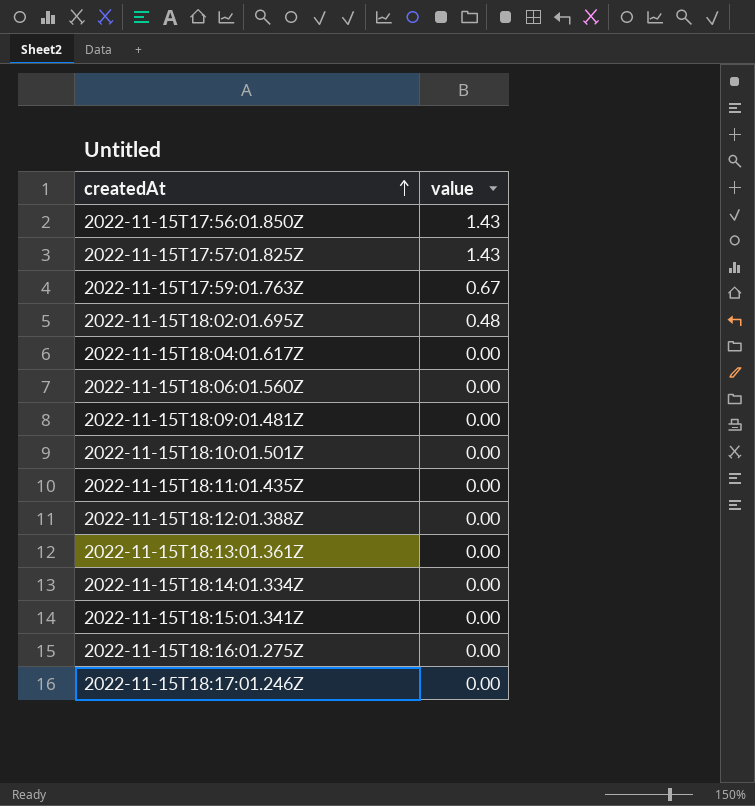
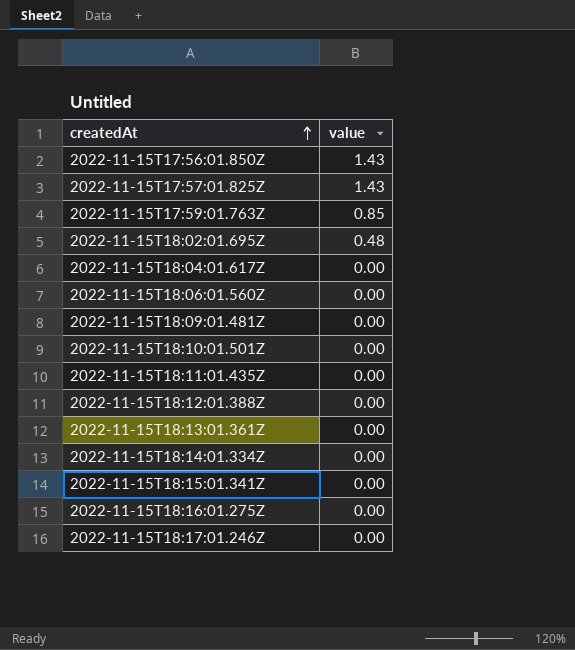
2022-11-15T17:59:01.763Z | value: 0.67 -> 0.85

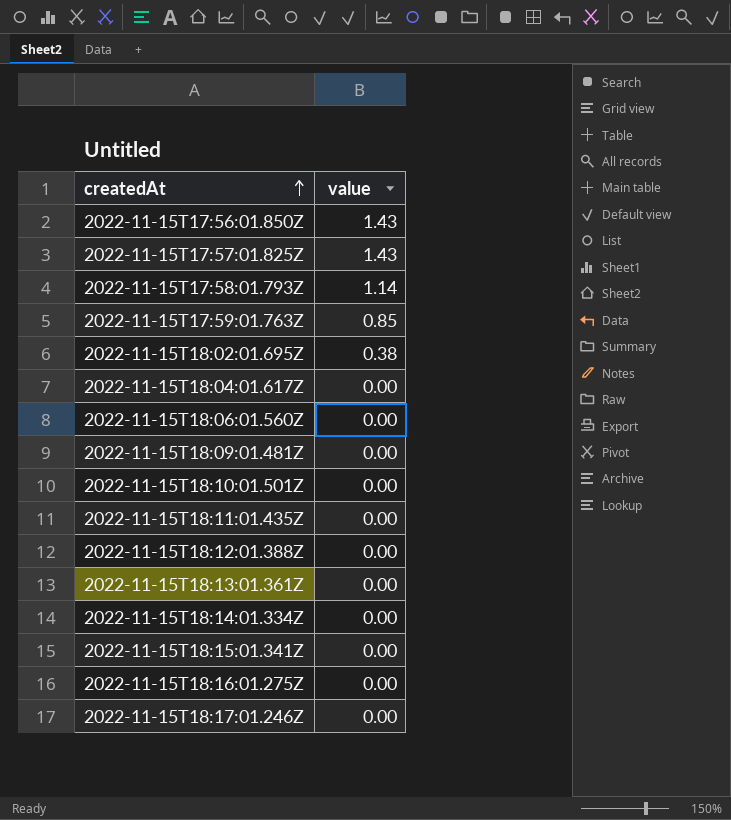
row 2022-11-15T17:58:01.793Z: none -> 1.14
2022-11-15T18:02:01.695Z | value: 0.48 -> 0.38

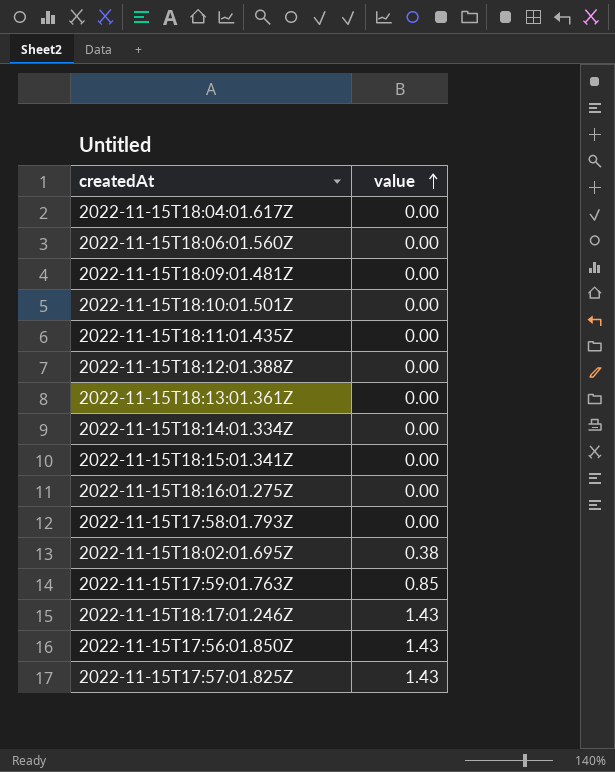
row order: createdAt ascending -> value ascending
2022-11-15T17:58:01.793Z | value: 1.14 -> 0.00
2022-11-15T18:17:01.246Z | value: 0.00 -> 1.43

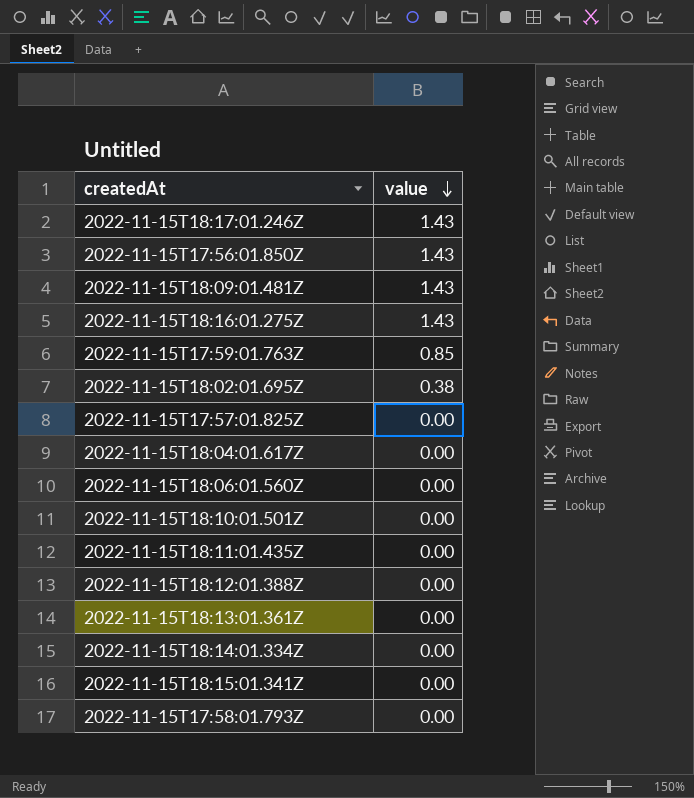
row order: value ascending -> value descending
2022-11-15T18:09:01.481Z | value: 0.00 -> 1.43
2022-11-15T18:16:01.275Z | value: 0.00 -> 1.43
2022-11-15T17:57:01.825Z | value: 1.43 -> 0.00

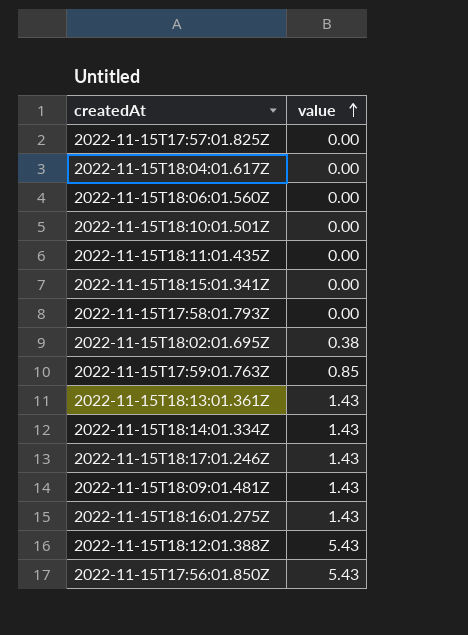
row order: value descending -> value ascending
2022-11-15T18:13:01.361Z | value: 0.00 -> 1.43
2022-11-15T18:14:01.334Z | value: 0.00 -> 1.43
2022-11-15T18:12:01.388Z | value: 0.00 -> 5.43
2022-11-15T17:56:01.850Z | value: 1.43 -> 5.43

